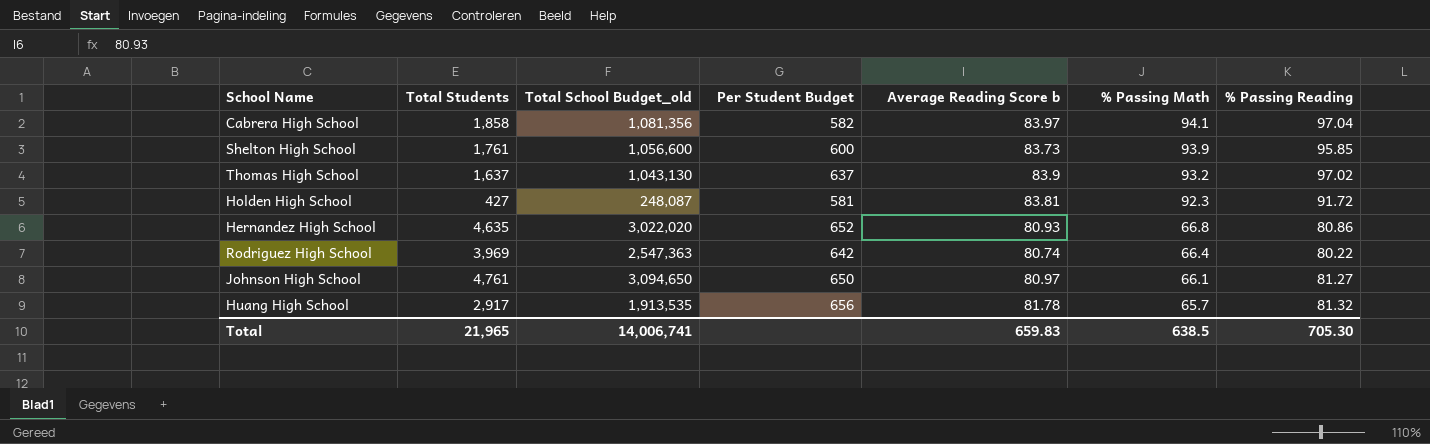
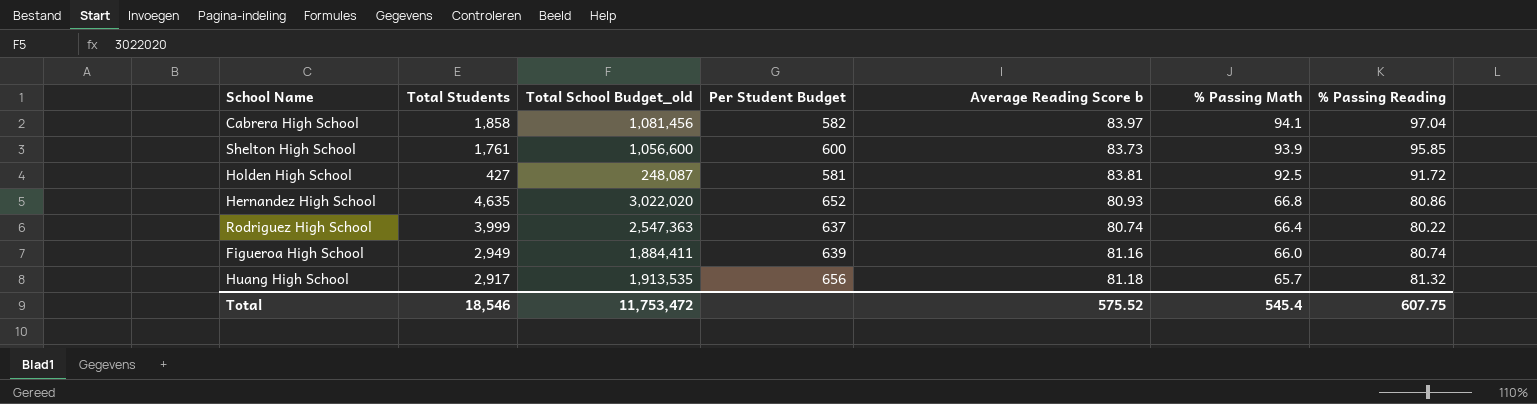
row Thomas High School: 1,637 | 1,043,130 | 637 | 83.9 | 93.2 | 97.02 -> none
row Johnson High School: 4,761 | 3,094,650 | 650 | 80.97 | 66.1 | 81.27 -> none
Cabrera High School | Total School Budget_old: 1,081,356 -> 1,081,456
Holden High School | % Passing Math: 92.3 -> 92.5
Rodriguez High School | Total Students: 3,969 -> 3,999
Rodriguez High School | Per Student Budget: 642 -> 637
row Figueroa High School: none -> 2,949 | 1,884,411 | 639 | 81.16 | 66.0 | 80.74
Huang High School | Average Reading Score b: 81.78 -> 81.18
Total | Total Students: 21,965 -> 18,546
Total | Total School Budget_old: 14,006,741 -> 11,753,472
Total | Average Reading Score b: 659.83 -> 575.52
Total | % Passing Math: 638.5 -> 545.4
Total | % Passing Reading: 705.30 -> 607.75

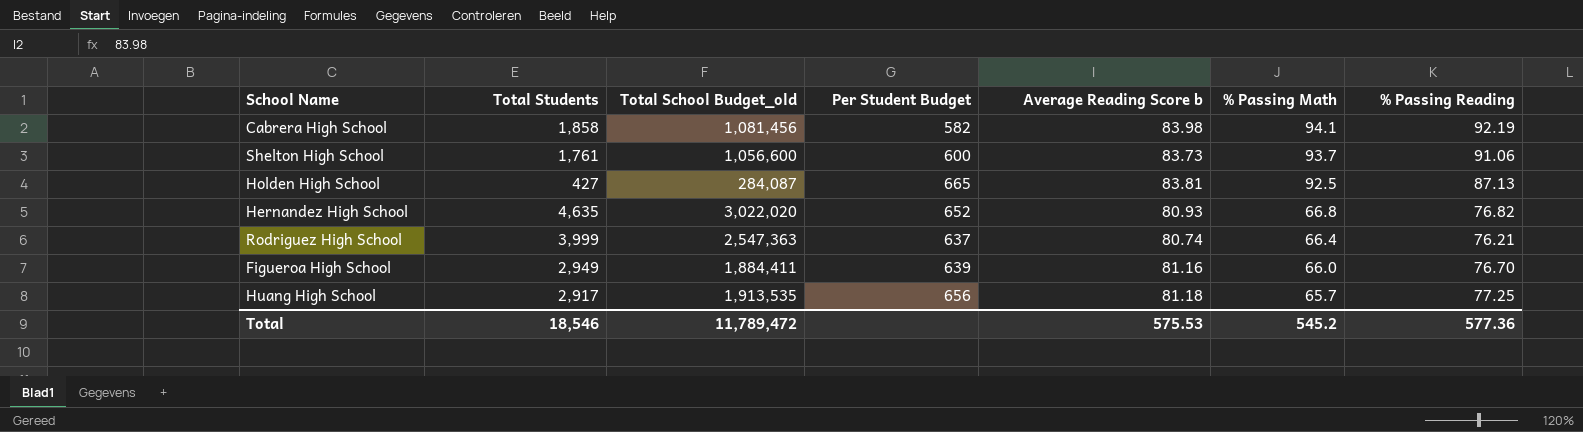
Cabrera High School | Average Reading Score b: 83.97 -> 83.98
Cabrera High School | % Passing Reading: 97.04 -> 92.19
Shelton High School | % Passing Math: 93.9 -> 93.7
Shelton High School | % Passing Reading: 95.85 -> 91.06
Holden High School | Total School Budget_old: 248,087 -> 284,087
Holden High School | Per Student Budget: 581 -> 665
Holden High School | % Passing Reading: 91.72 -> 87.13
Hernandez High School | % Passing Reading: 80.86 -> 76.82
Rodriguez High School | % Passing Reading: 80.22 -> 76.21
Figueroa High School | % Passing Reading: 80.74 -> 76.70
Huang High School | % Passing Reading: 81.32 -> 77.25
Total | Total School Budget_old: 11,753,472 -> 11,789,472
Total | Average Reading Score b: 575.52 -> 575.53
Total | % Passing Math: 545.4 -> 545.2
Total | % Passing Reading: 607.75 -> 577.36

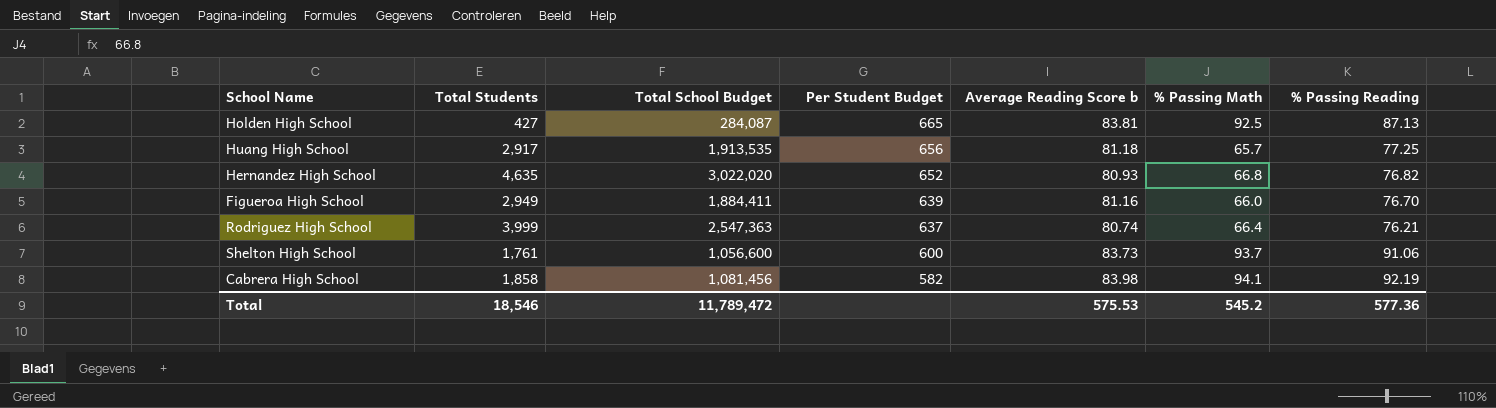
row order: % Passing Math descending -> Per Student Budget descending
column name: Total School Budget_old -> Total School Budget

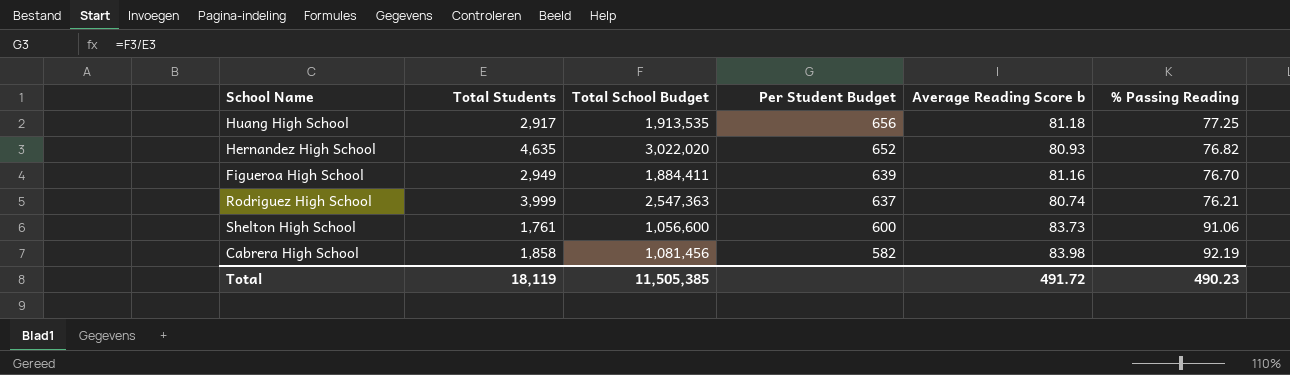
column % Passing Math | position: 6 -> none
row Holden High School: 427 | 284,087 | 665 | 83.81 | 92.5 | 87.13 -> none
Total | Total Students: 18,546 -> 18,119
Total | Total School Budget: 11,789,472 -> 11,505,385
Total | Average Reading Score b: 575.53 -> 491.72
Total | % Passing Reading: 577.36 -> 490.23

